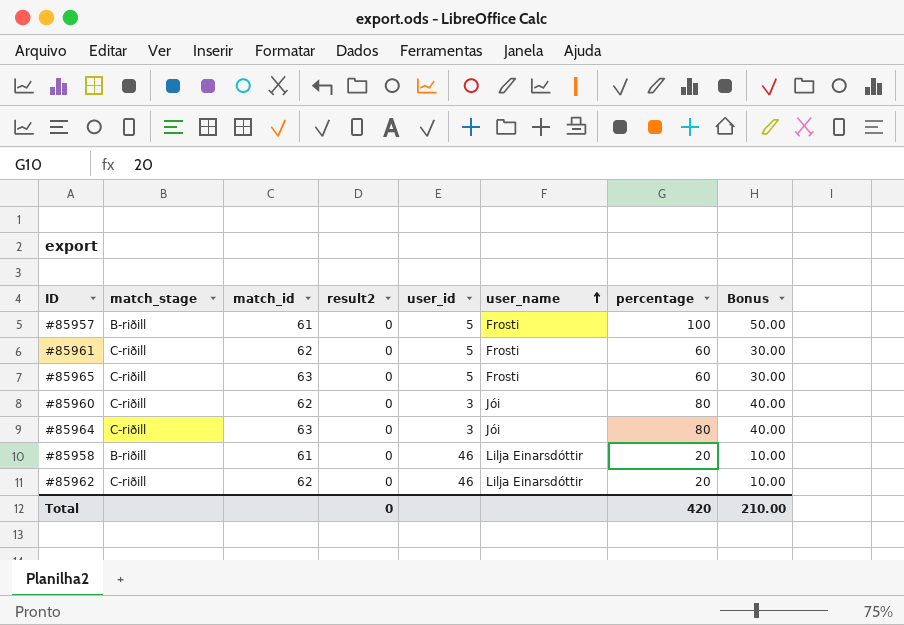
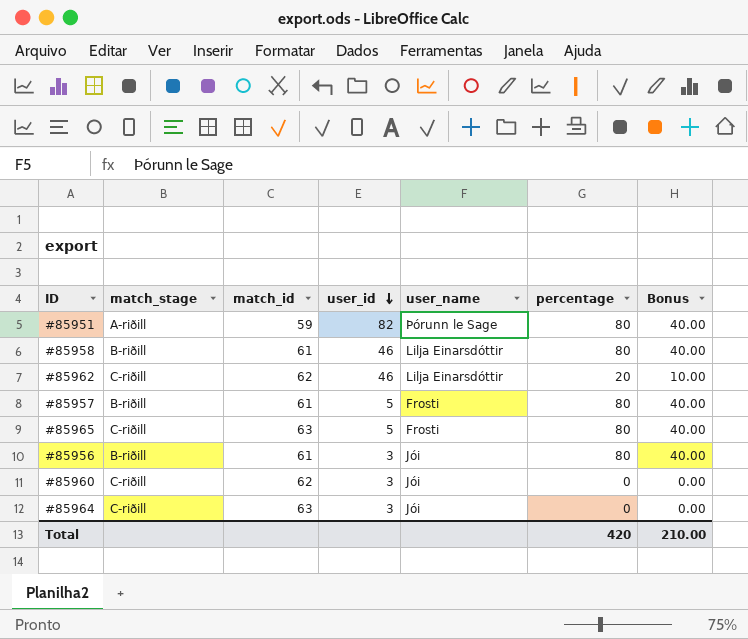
row order: user_name ascending -> user_id descending
column result2 | position: 4 -> none
row #85961: C-riðill | 62 | 0 | 5 | Frosti | 60 | 30.00 -> none
row #85951: none -> A-riðill | 59 | 82 | Þórunn le Sage | 80 | 40.00
#85958 | percentage: 20 -> 80
#85958 | Bonus: 10.00 -> 40.00
#85957 | percentage: 100 -> 80
#85957 | Bonus: 50.00 -> 40.00
#85965 | percentage: 60 -> 80
#85965 | Bonus: 30.00 -> 40.00
row #85956: none -> B-riðill | 61 | 3 | Jói | 80 | 40.00
#85960 | percentage: 80 -> 0
#85960 | Bonus: 40.00 -> 0.00
#85964 | percentage: 80 -> 0
#85964 | Bonus: 40.00 -> 0.00

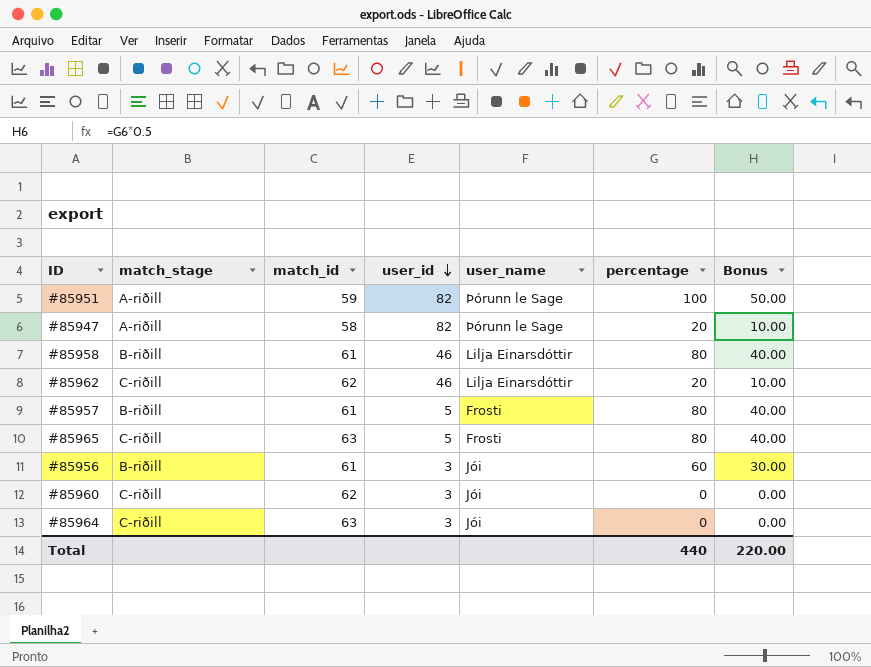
#85951 | percentage: 80 -> 100
#85951 | Bonus: 40.00 -> 50.00
row #85947: none -> A-riðill | 58 | 82 | Þórunn le Sage | 20 | 10.00
#85956 | percentage: 80 -> 60
#85956 | Bonus: 40.00 -> 30.00
Total | percentage: 420 -> 440
Total | Bonus: 210.00 -> 220.00

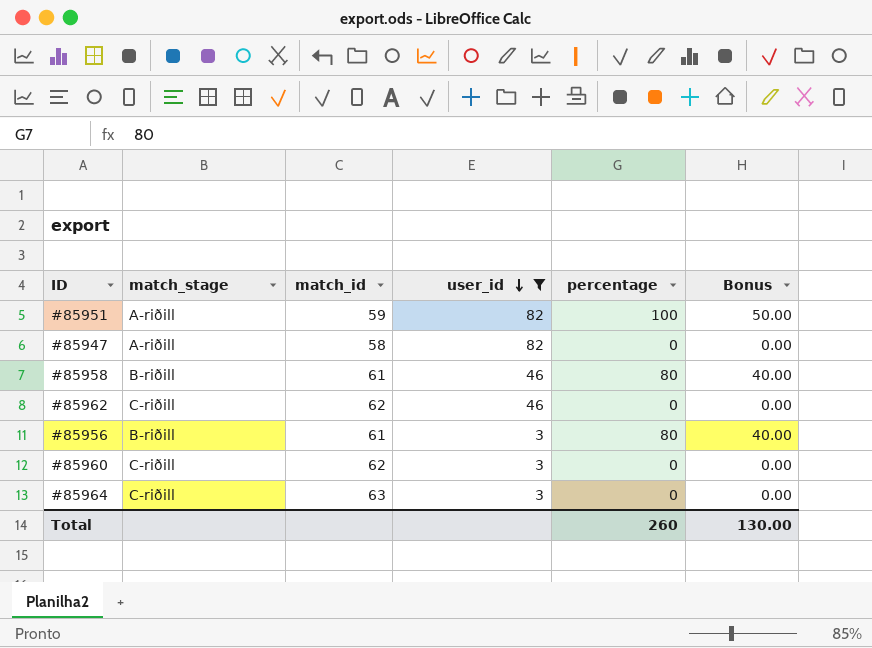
filter: none -> user_id != 5
column user_name | position: 5 -> none
#85947 | percentage: 20 -> 0
#85947 | Bonus: 10.00 -> 0.00
#85962 | percentage: 20 -> 0
#85962 | Bonus: 10.00 -> 0.00
#85956 | percentage: 60 -> 80
#85956 | Bonus: 30.00 -> 40.00
Total | percentage: 440 -> 260
Total | Bonus: 220.00 -> 130.00

